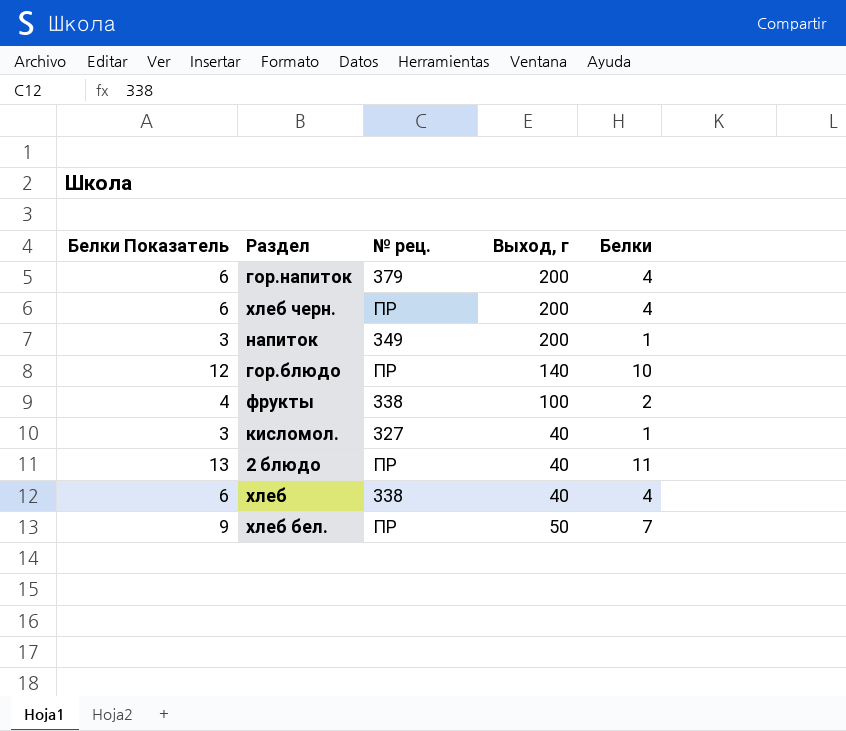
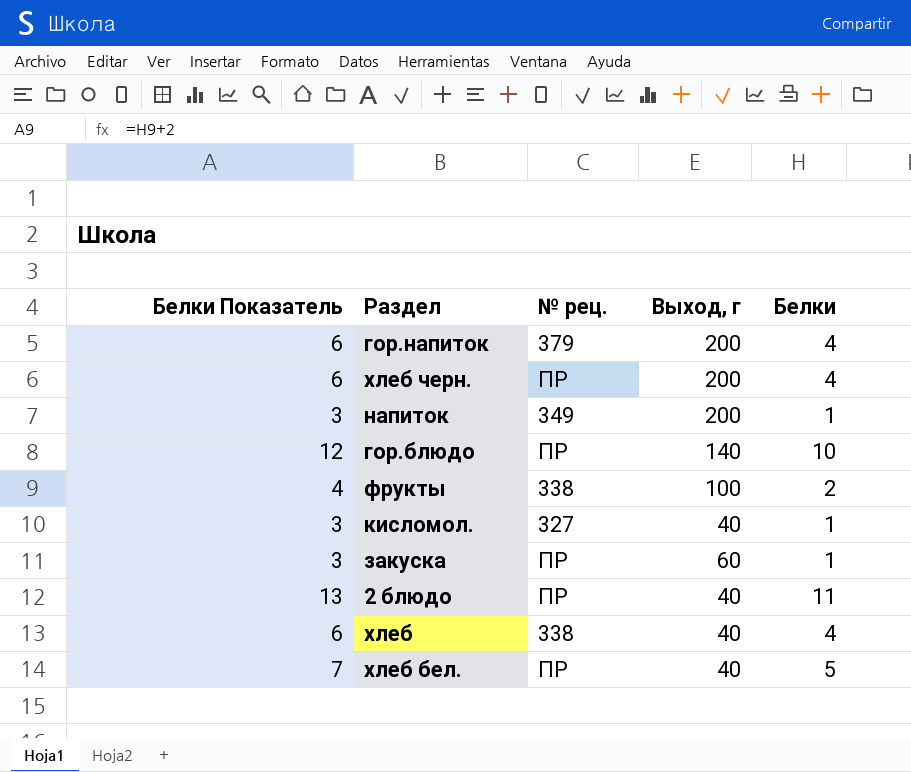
row закуска: none -> 3 | ПР | 60 | 1
хлеб бел. | Белки Показатель: 9 -> 7
хлеб бел. | Выход, г: 50 -> 40
хлеб бел. | Белки: 7 -> 5

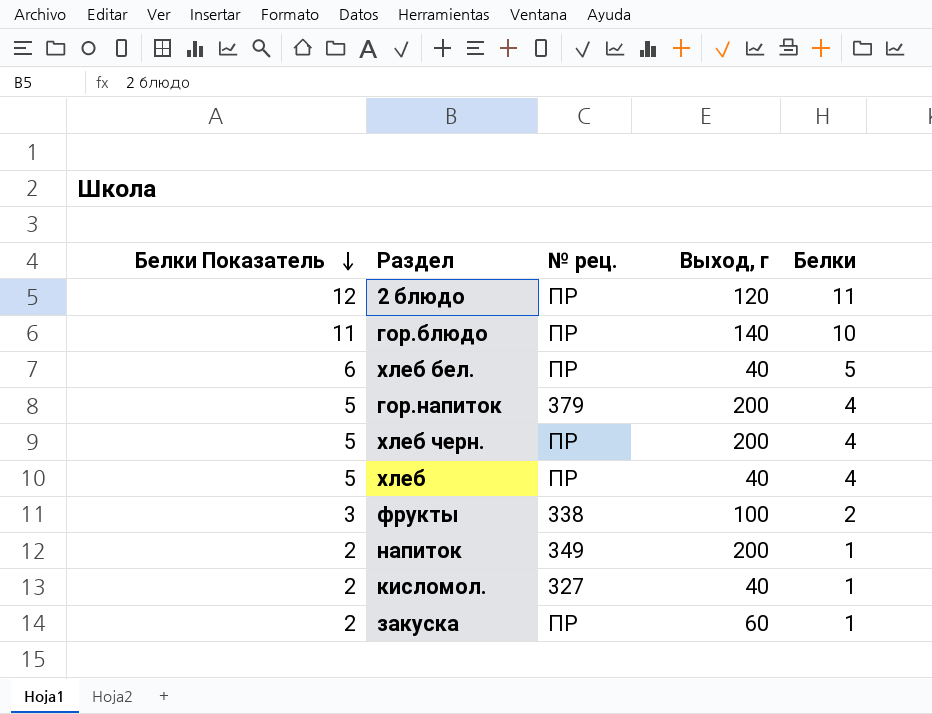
row order: none -> Белки Показатель descending
column Белки Показатель | formula: [Белки] + 2 -> [Белки] + 1
2 блюдо | Выход, г: 40 -> 120
хлеб | № рец.: 338 -> ПР

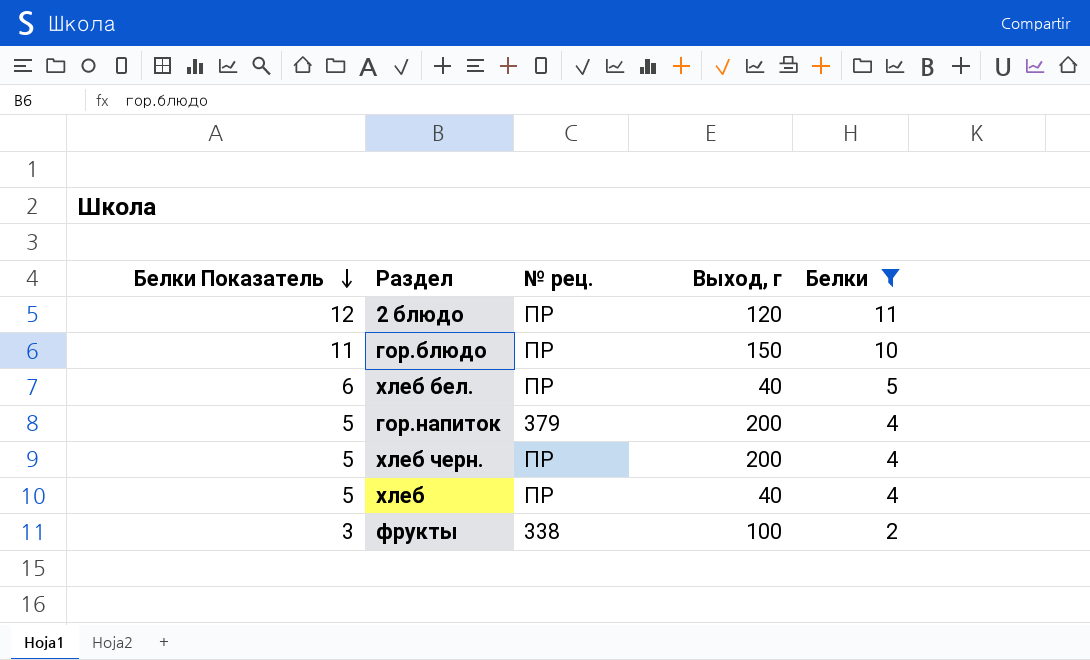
filter: none -> Белки != 1
гор.блюдо | Выход, г: 140 -> 150

